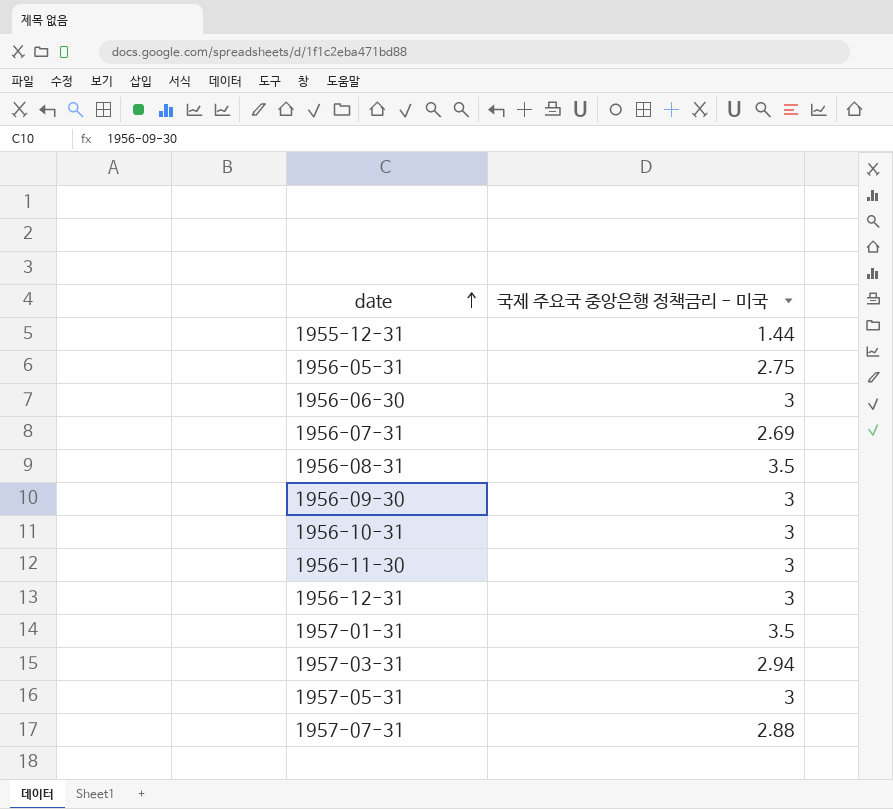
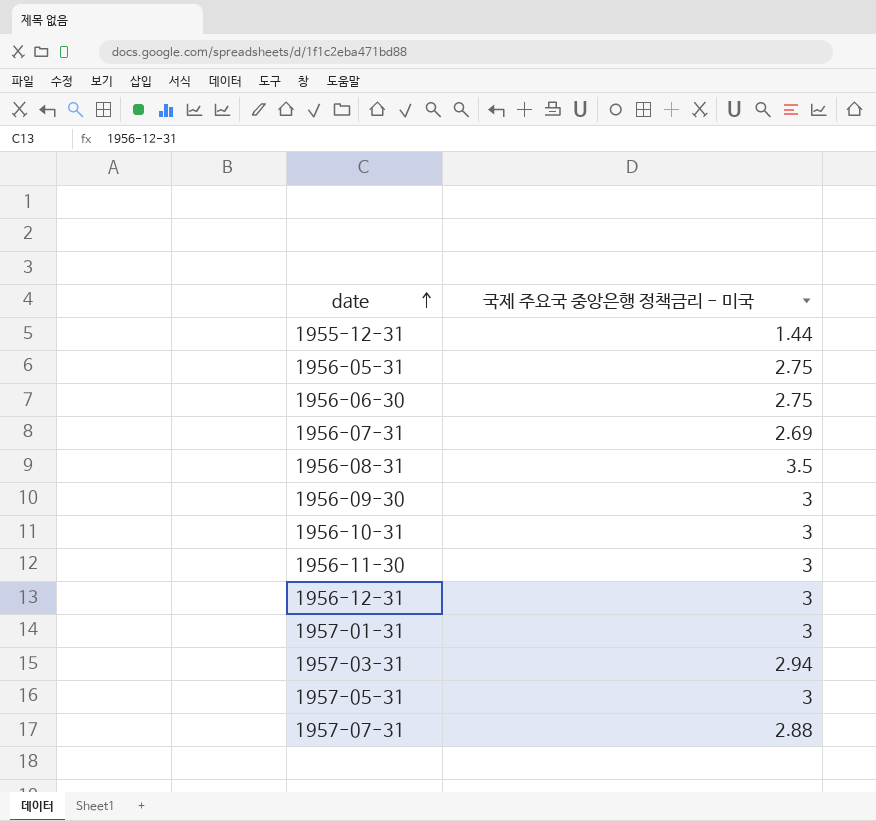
1956-06-30 | 국제 주요국 중앙은행 정책금리 - 미국: 3 -> 2.75
1957-01-31 | 국제 주요국 중앙은행 정책금리 - 미국: 3.5 -> 3

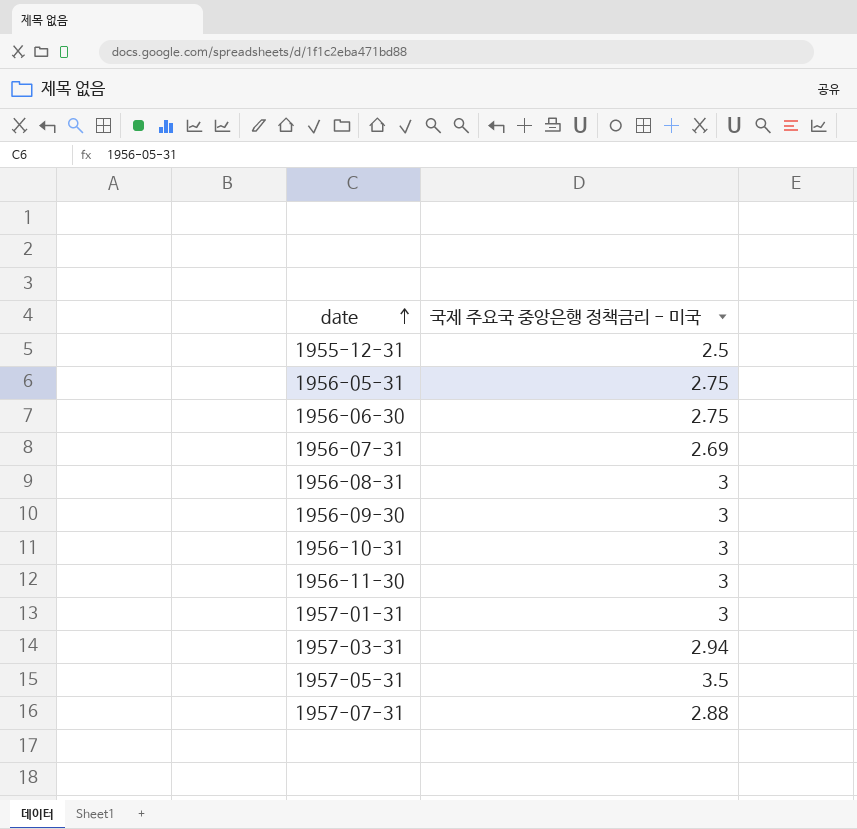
row 1956-12-31: 3 -> none
1955-12-31 | 국제 주요국 중앙은행 정책금리 - 미국: 1.44 -> 2.5
1956-08-31 | 국제 주요국 중앙은행 정책금리 - 미국: 3.5 -> 3
1957-05-31 | 국제 주요국 중앙은행 정책금리 - 미국: 3 -> 3.5

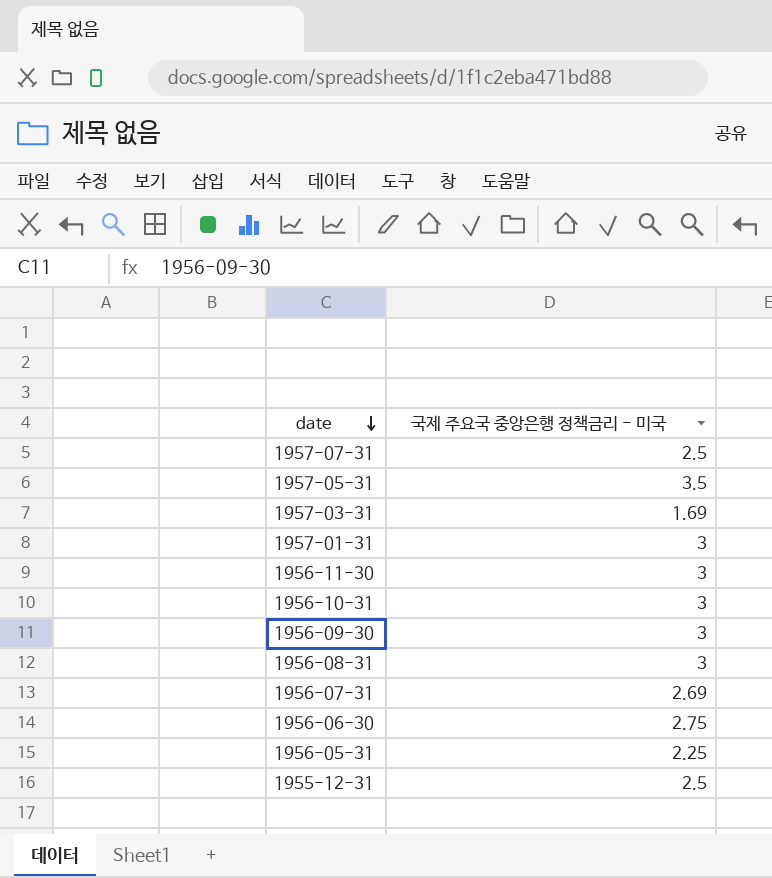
row order: date ascending -> date descending
1957-07-31 | 국제 주요국 중앙은행 정책금리 - 미국: 2.88 -> 2.5
1957-03-31 | 국제 주요국 중앙은행 정책금리 - 미국: 2.94 -> 1.69
1956-05-31 | 국제 주요국 중앙은행 정책금리 - 미국: 2.75 -> 2.25

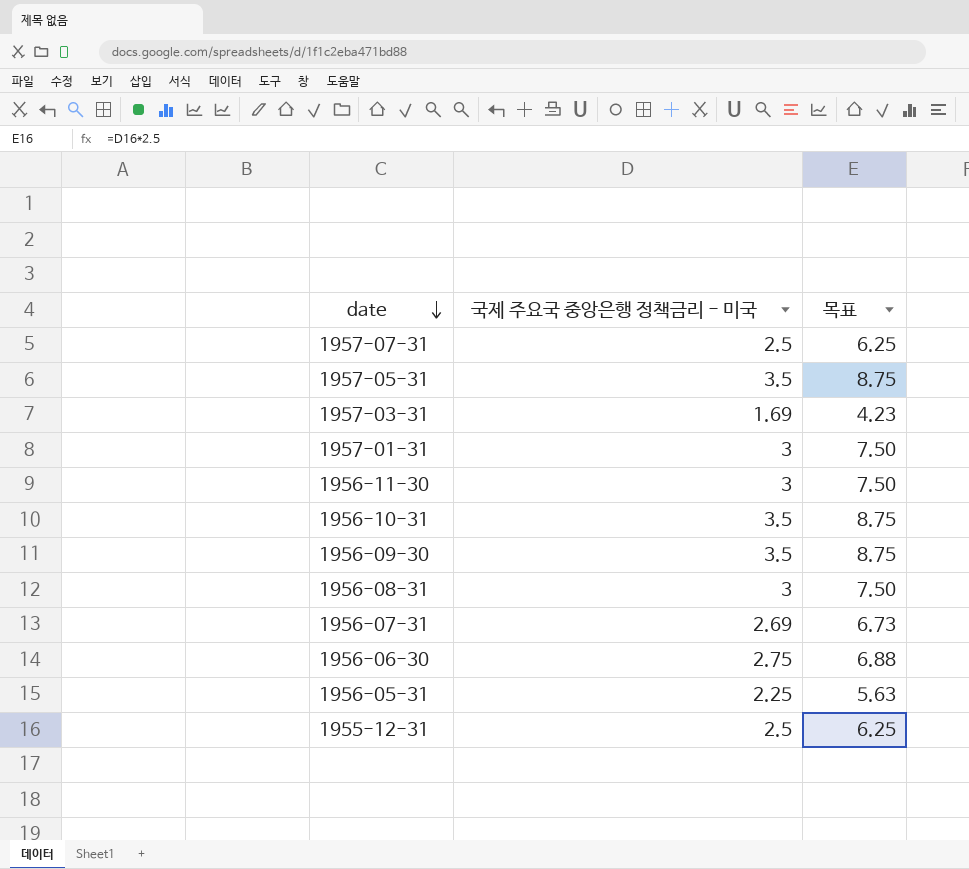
column 목표 | formula: none -> [국제 주요국 중앙은행 정책금리 - 미국] * 2.5
1956-10-31 | 국제 주요국 중앙은행 정책금리 - 미국: 3 -> 3.5
1956-09-30 | 국제 주요국 중앙은행 정책금리 - 미국: 3 -> 3.5

